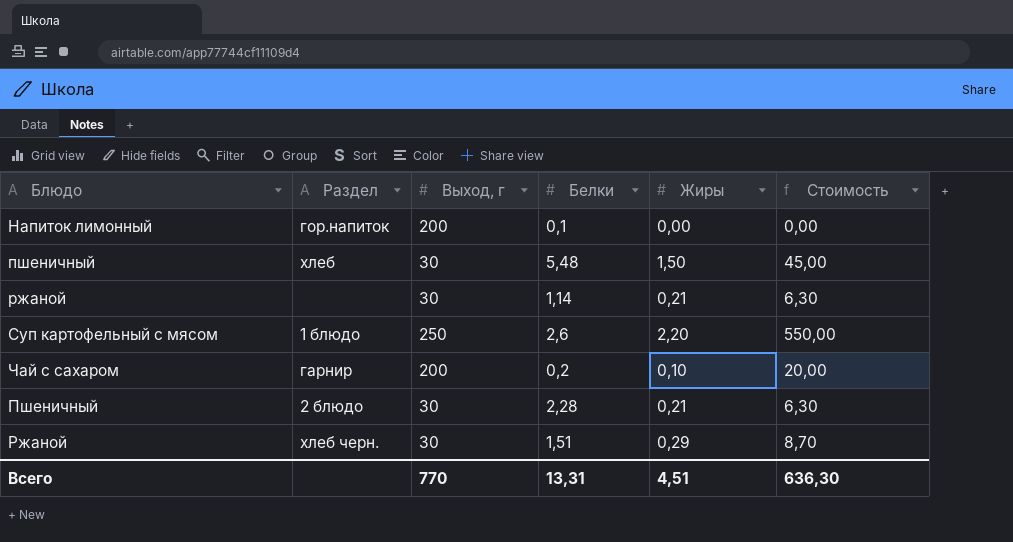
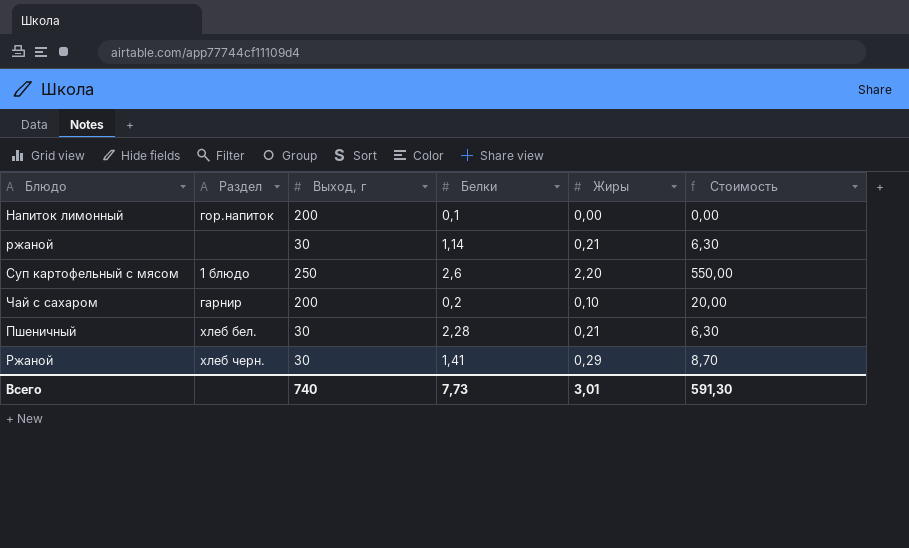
row пшеничный: хлеб | 30 | 5,48 | 1,50 | 45,00 -> none
Пшеничный | Раздел: 2 блюдо -> хлеб бел.
Ржаной | Белки: 1,51 -> 1,41
Всего | Выход, г: 770 -> 740
Всего | Белки: 13,31 -> 7,73
Всего | Жиры: 4,51 -> 3,01
Всего | Стоимость: 636,30 -> 591,30

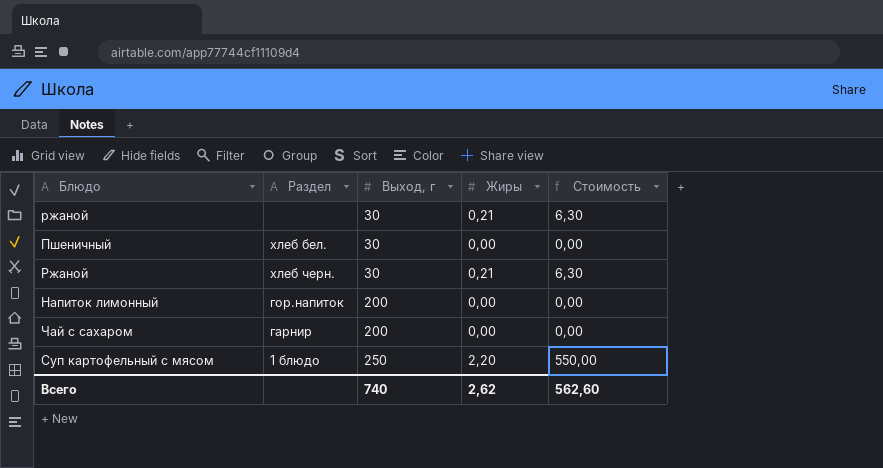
row order: none -> Выход, г ascending
column Белки | position: 4 -> none
Пшеничный | Жиры: 0,21 -> 0,00
Пшеничный | Стоимость: 6,30 -> 0,00
Ржаной | Жиры: 0,29 -> 0,21
Ржаной | Стоимость: 8,70 -> 6,30
Чай с сахаром | Жиры: 0,10 -> 0,00
Чай с сахаром | Стоимость: 20,00 -> 0,00
Всего | Жиры: 3,01 -> 2,62
Всего | Стоимость: 591,30 -> 562,60

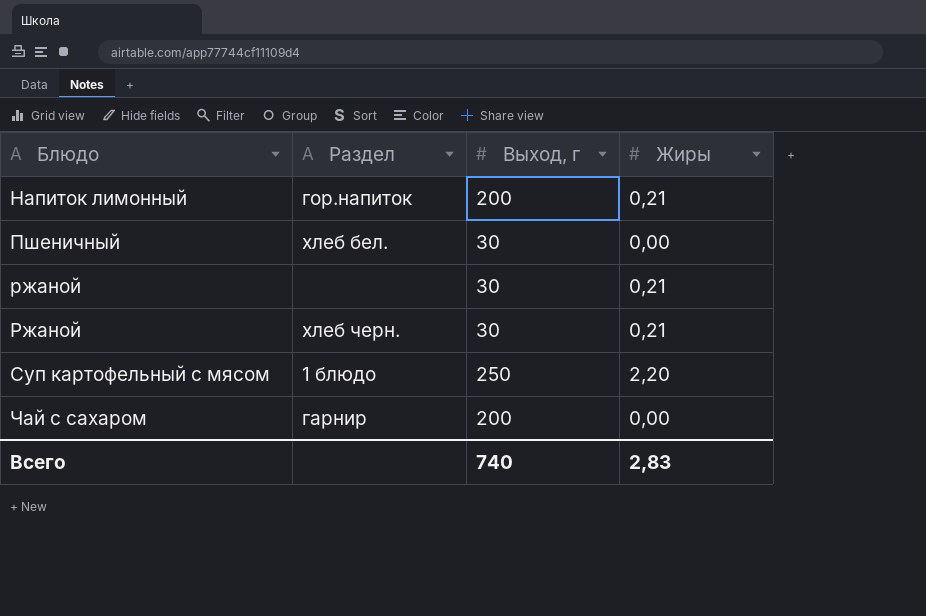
row order: Выход, г ascending -> Блюдо ascending
column Стоимость | formula: [Выход, г] * [Жиры] -> none
Напиток лимонный | Жиры: 0,00 -> 0,21
Всего | Жиры: 2,62 -> 2,83

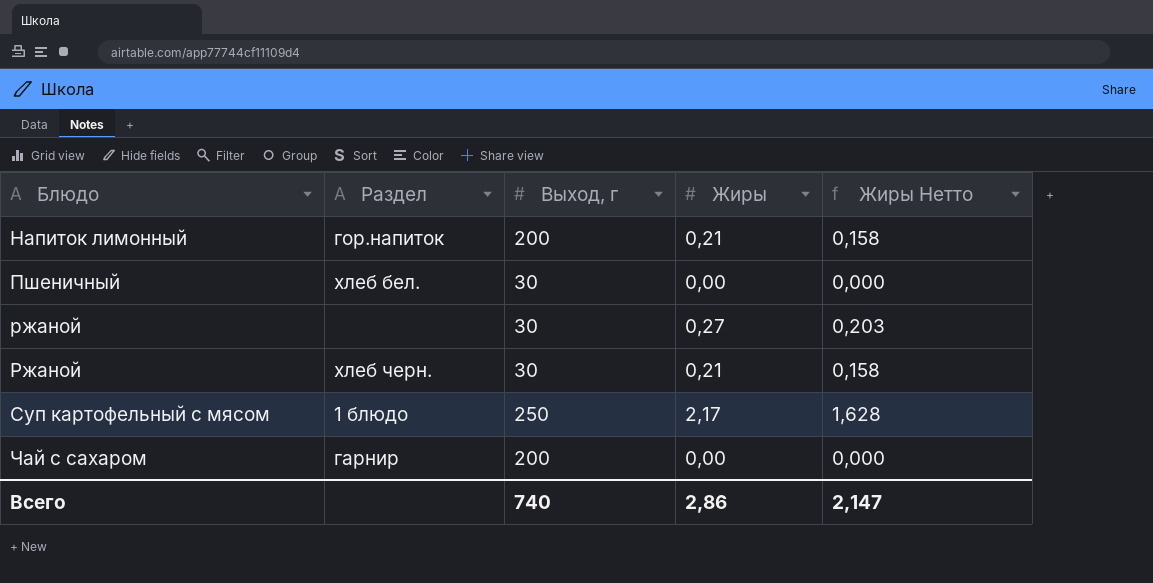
column Жиры Нетто | formula: none -> [Жиры] * 0,75
ржаной | Жиры: 0,21 -> 0,27
Суп картофельный с мясом | Жиры: 2,20 -> 2,17
Всего | Жиры: 2,83 -> 2,86

